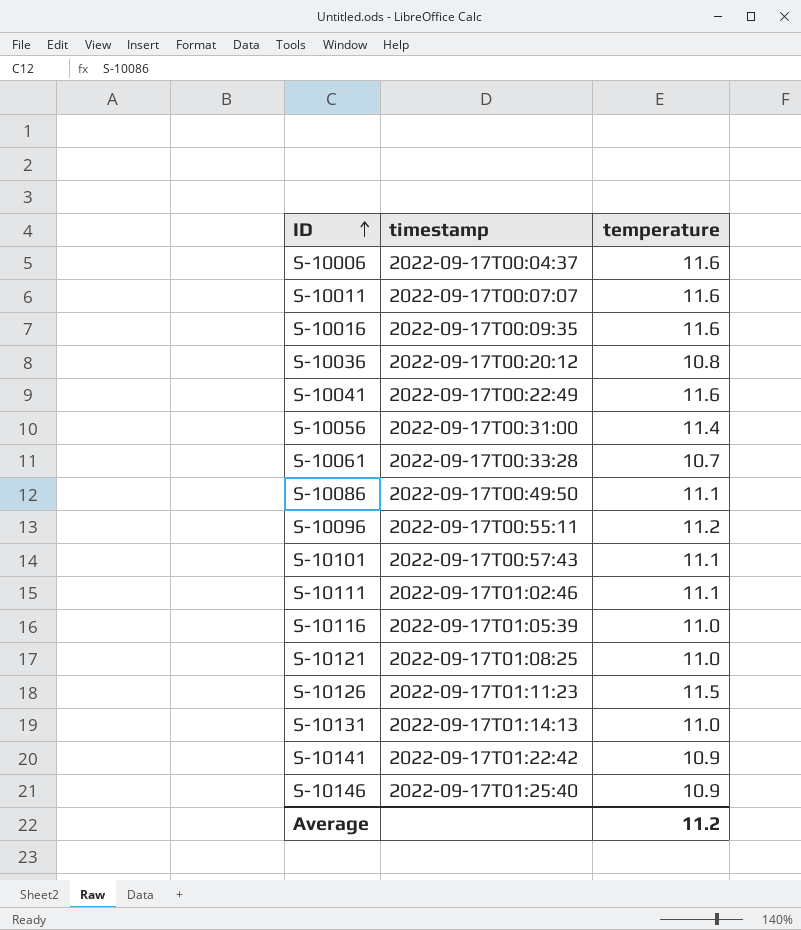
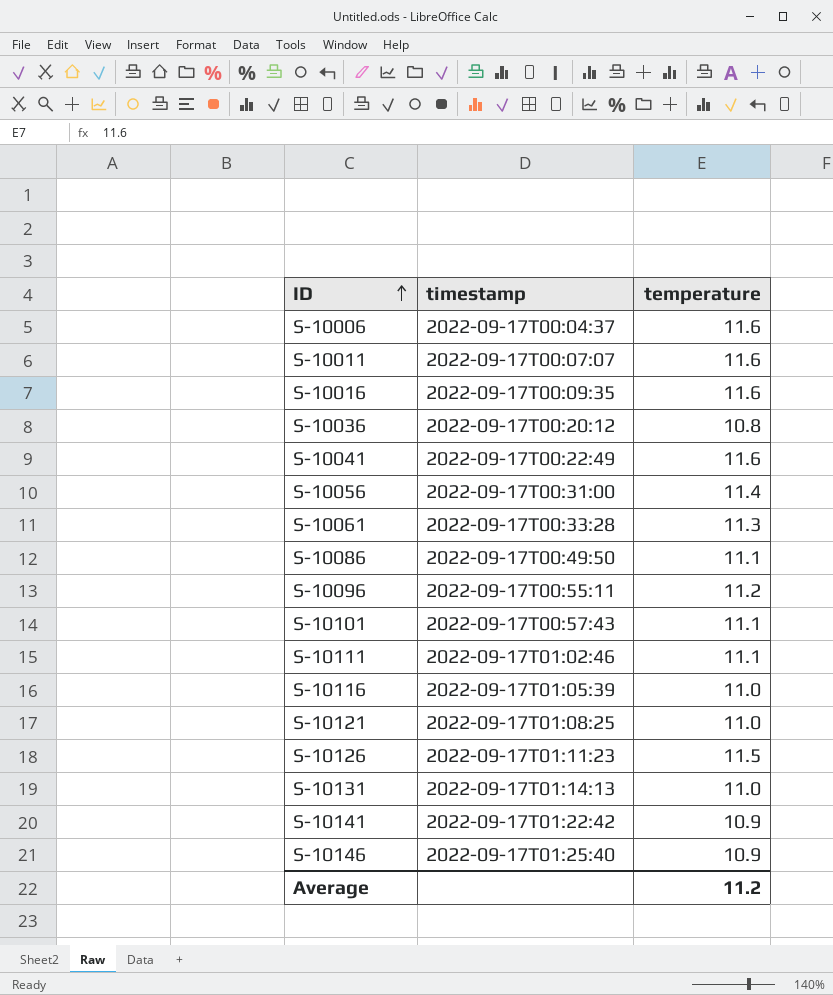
S-10061 | temperature: 10.7 -> 11.3

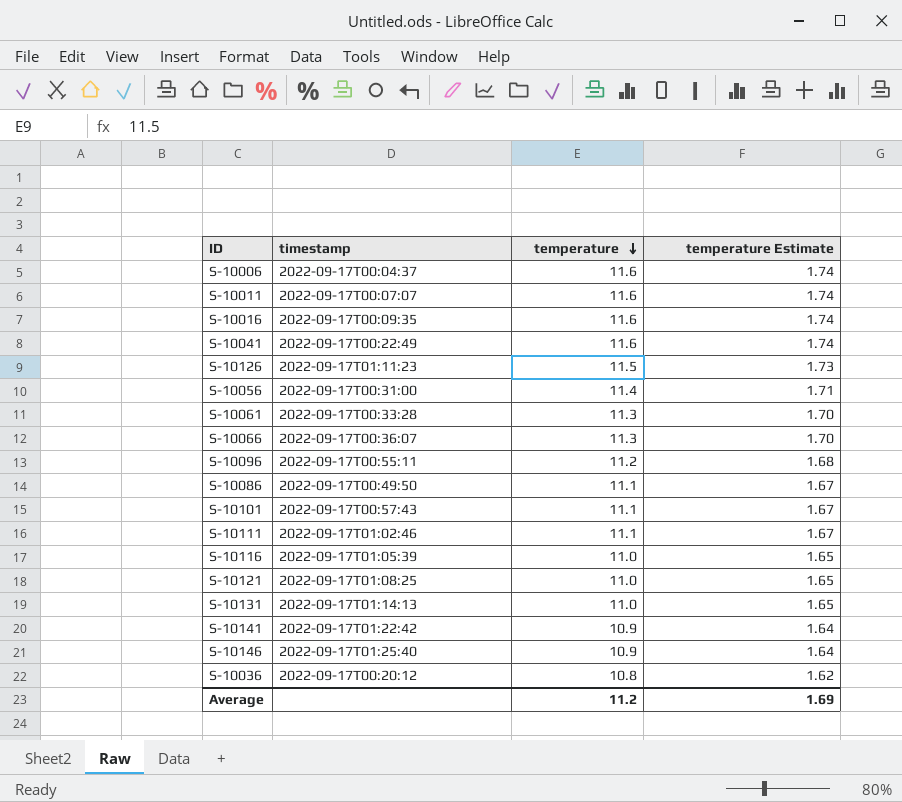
row order: ID ascending -> temperature descending
column temperature Estimate | formula: none -> [temperature] * 0.15
row S-10066: none -> 2022-09-17T00:36:07 | 11.3 | 1.70

